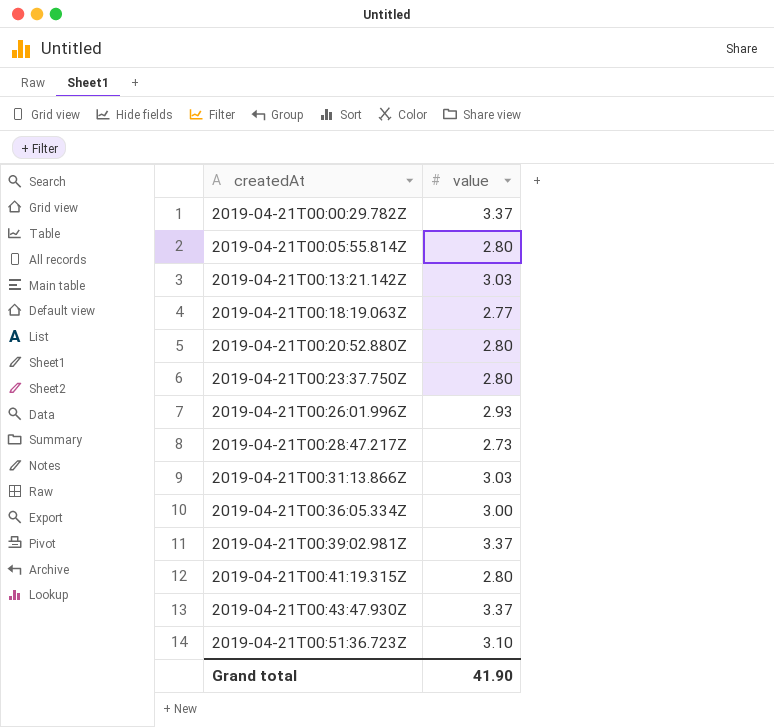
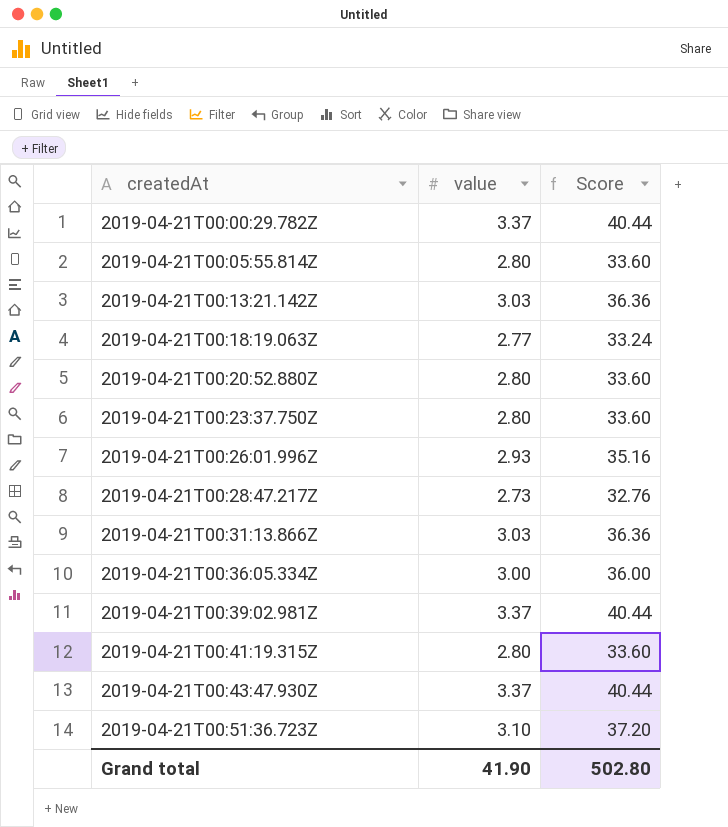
column Score | formula: none -> [value] * 12

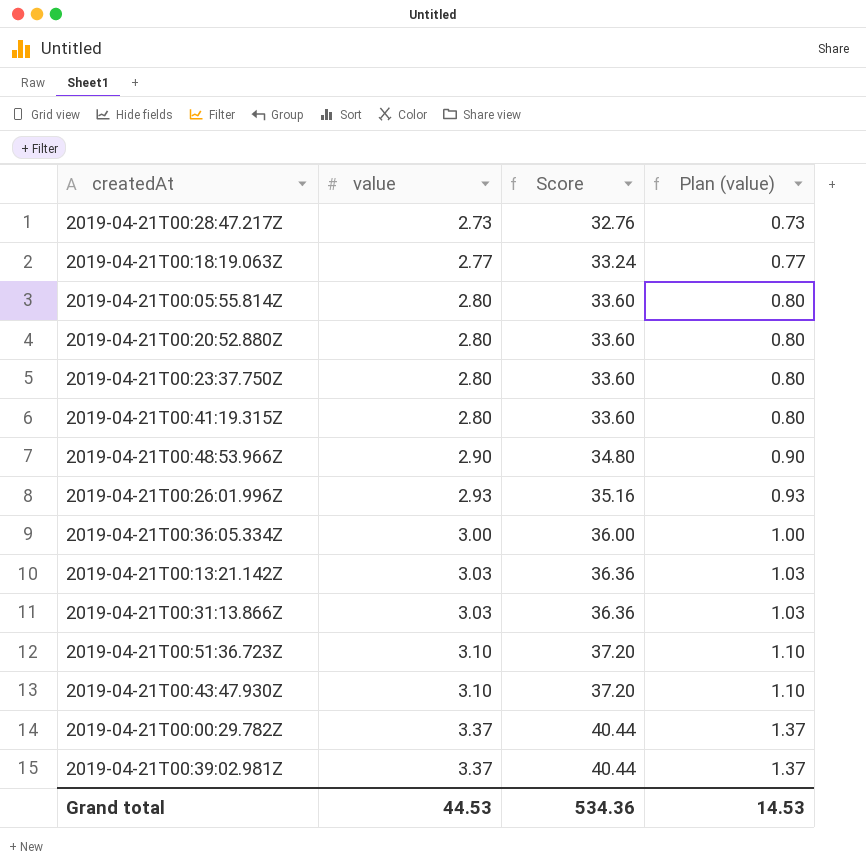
row order: createdAt ascending -> value ascending
column Plan (value) | formula: none -> [value] - 2
row 2019-04-21T00:48:53.966Z: none -> 2.90 | 34.80 | 0.90
2019-04-21T00:43:47.930Z | value: 3.37 -> 3.10
2019-04-21T00:43:47.930Z | Score: 40.44 -> 37.20
Grand total | value: 41.90 -> 44.53
Grand total | Score: 502.80 -> 534.36

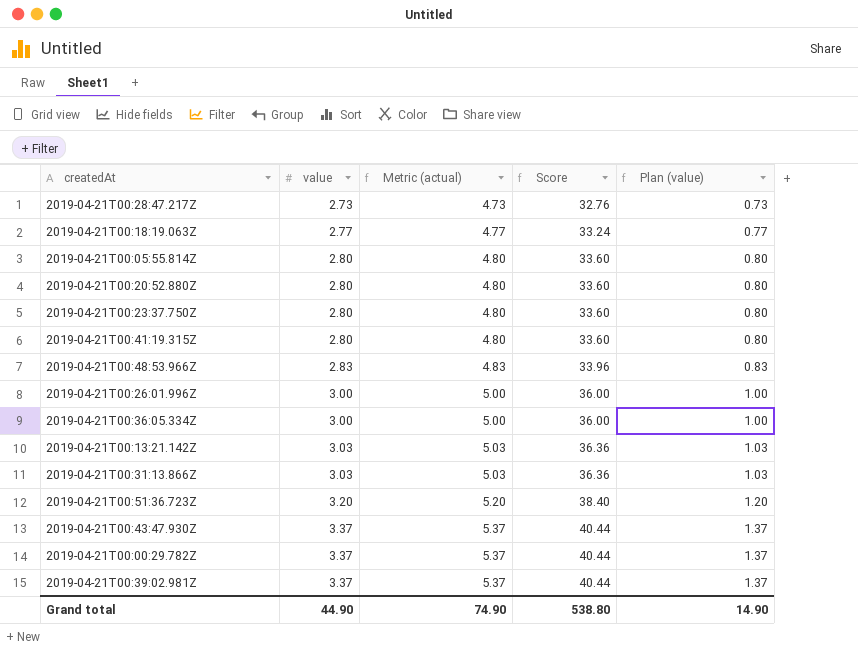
column Metric (actual) | formula: none -> [value] + 2
2019-04-21T00:48:53.966Z | value: 2.90 -> 2.83
2019-04-21T00:48:53.966Z | Score: 34.80 -> 33.96
2019-04-21T00:48:53.966Z | Plan (value): 0.90 -> 0.83
2019-04-21T00:26:01.996Z | value: 2.93 -> 3.00
2019-04-21T00:26:01.996Z | Score: 35.16 -> 36.00
2019-04-21T00:26:01.996Z | Plan (value): 0.93 -> 1.00
2019-04-21T00:51:36.723Z | value: 3.10 -> 3.20
2019-04-21T00:51:36.723Z | Score: 37.20 -> 38.40
2019-04-21T00:51:36.723Z | Plan (value): 1.10 -> 1.20
2019-04-21T00:43:47.930Z | value: 3.10 -> 3.37
2019-04-21T00:43:47.930Z | Score: 37.20 -> 40.44
2019-04-21T00:43:47.930Z | Plan (value): 1.10 -> 1.37
Grand total | value: 44.53 -> 44.90
Grand total | Score: 534.36 -> 538.80
Grand total | Plan (value): 14.53 -> 14.90

